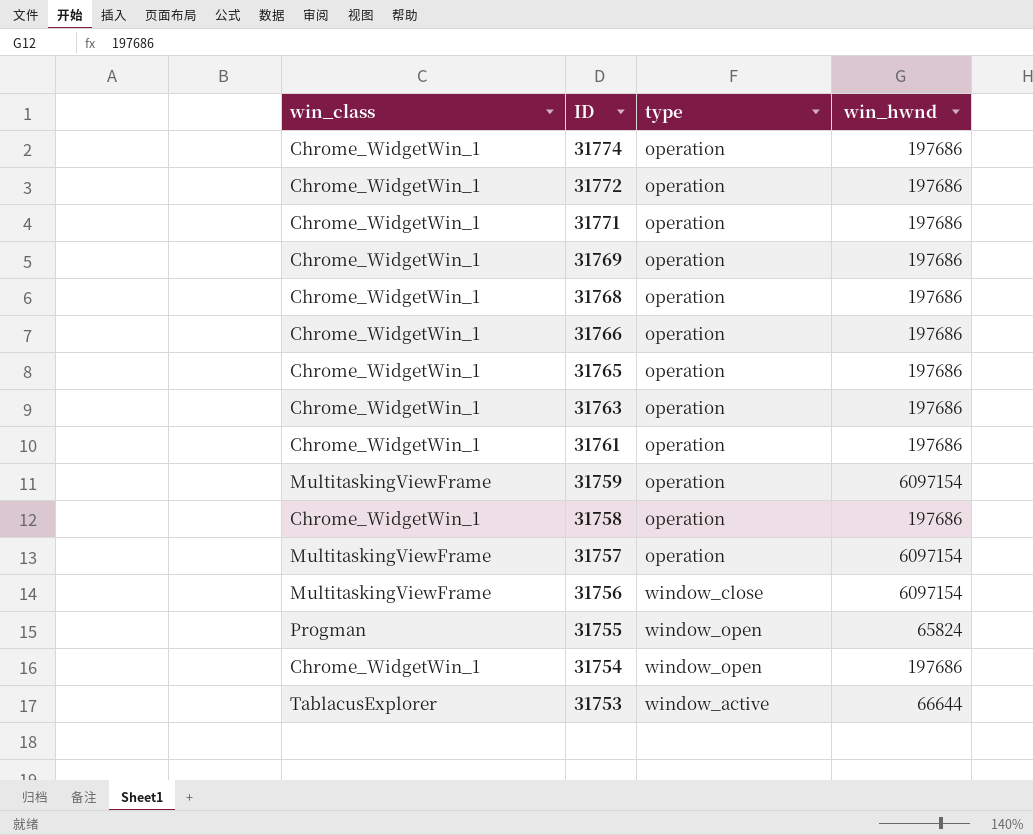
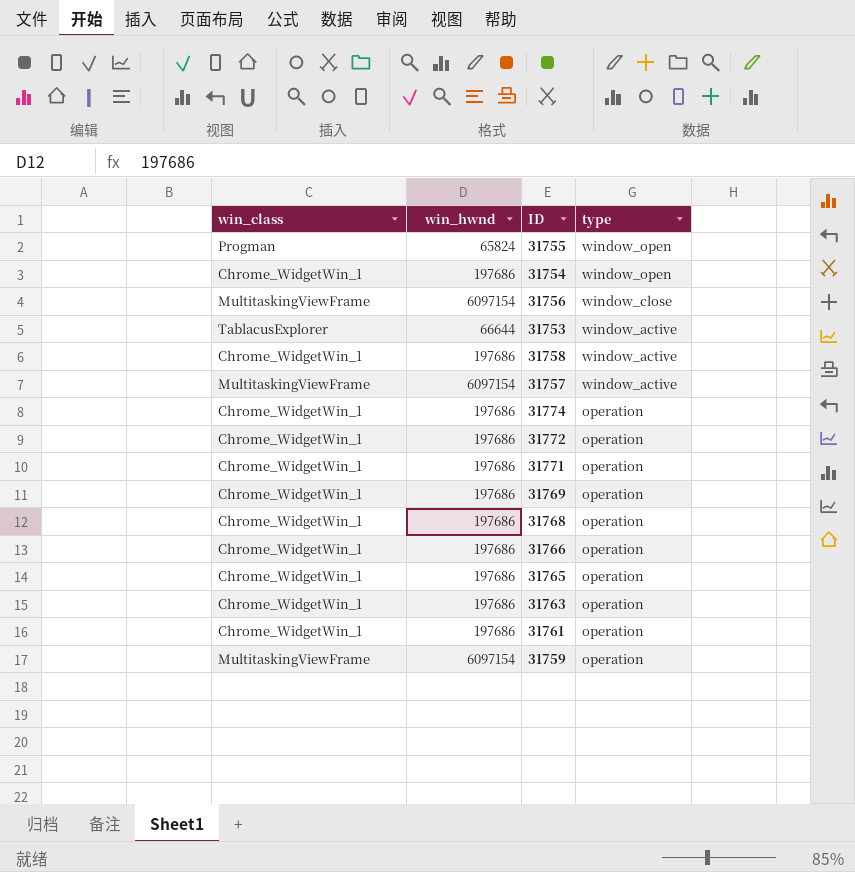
row order: ID descending -> type descending
column win_hwnd | position: 4 -> 2
31758 | type: operation -> window_active
31757 | type: operation -> window_active

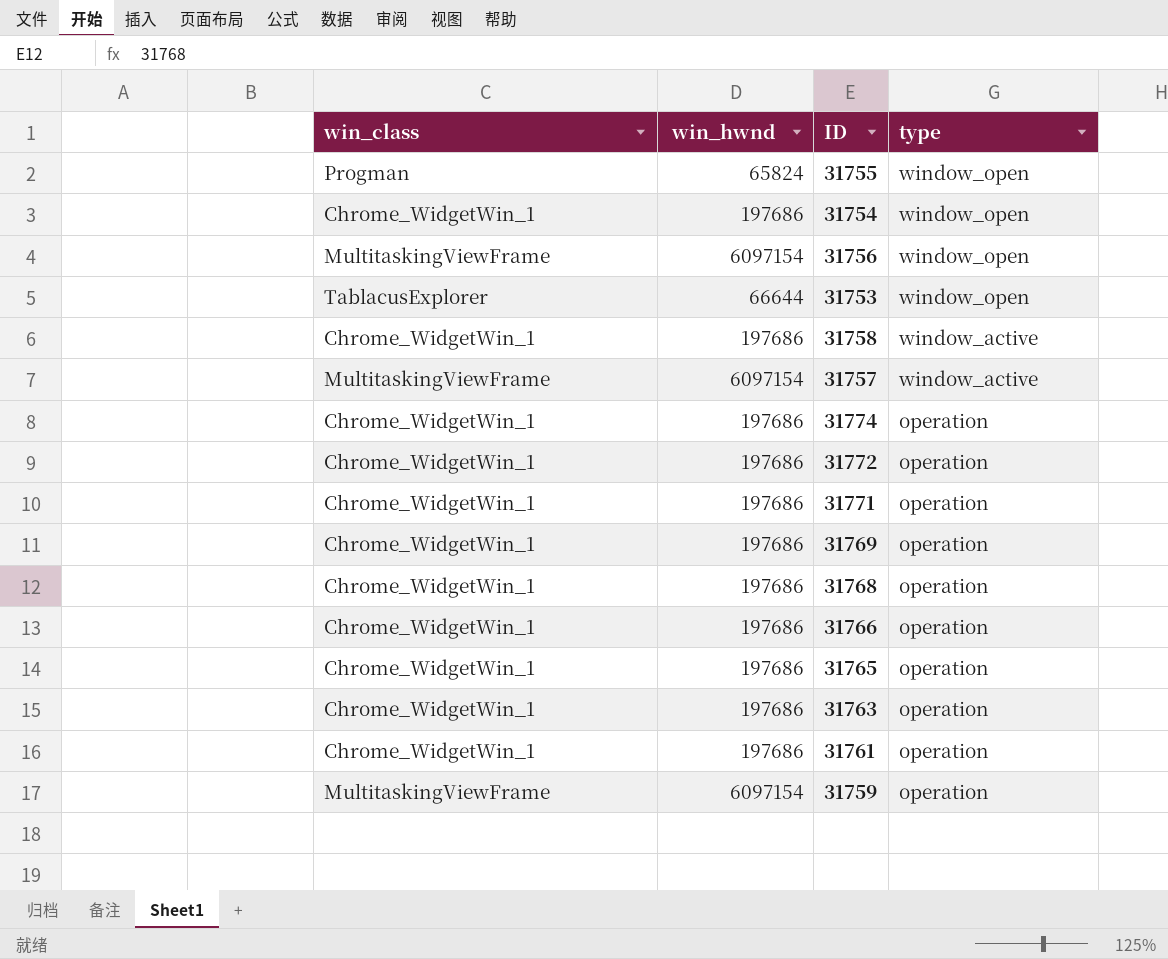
31756 | type: window_close -> window_open
31753 | type: window_active -> window_open

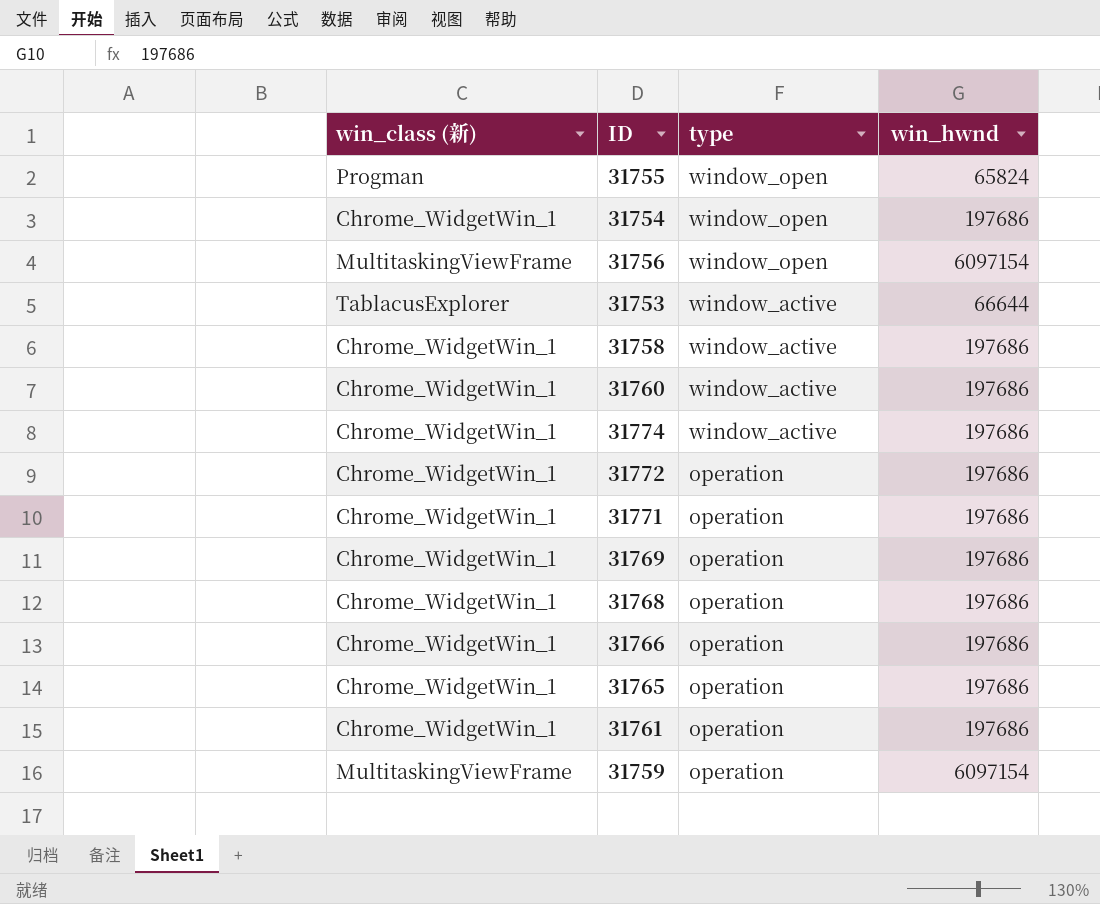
column name: win_class -> win_class (新)
column win_hwnd | position: 2 -> 4
row 31757: MultitaskingViewFrame | 6097154 | window_active -> none
row 31763: Chrome_WidgetWin_1 | 197686 | operation -> none
31753 | type: window_open -> window_active
row 31760: none -> Chrome_WidgetWin_1 | window_active | 197686
31774 | type: operation -> window_active

